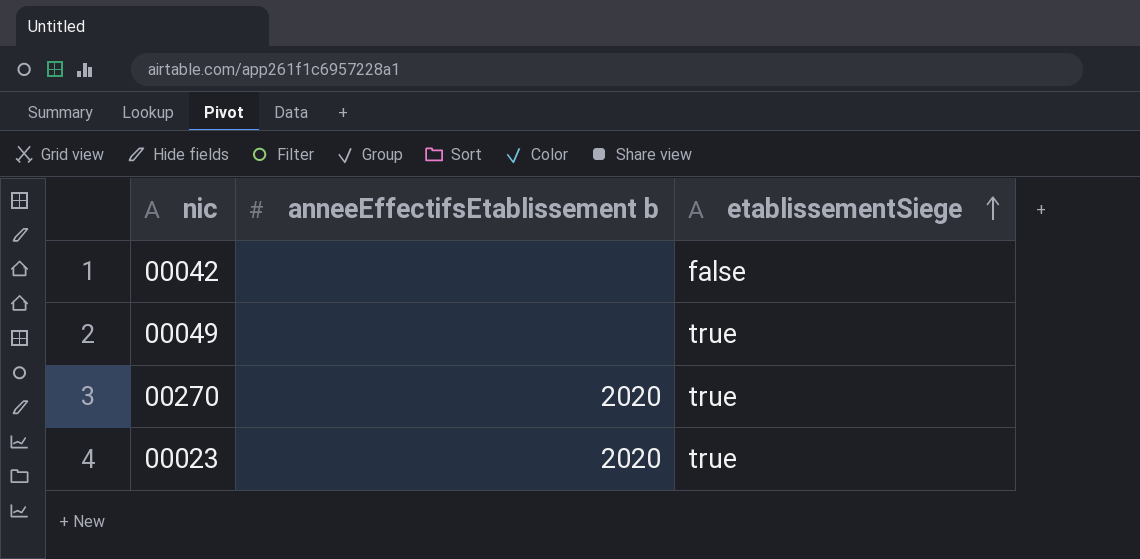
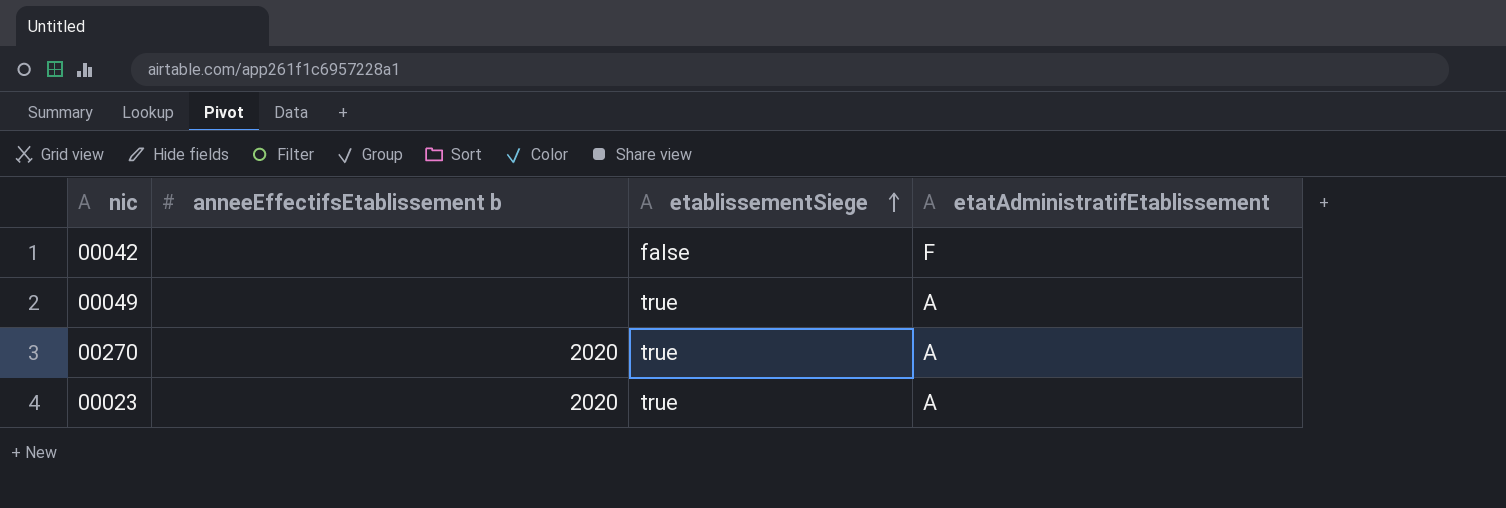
column etatAdministratifEtablissement | position: none -> 4

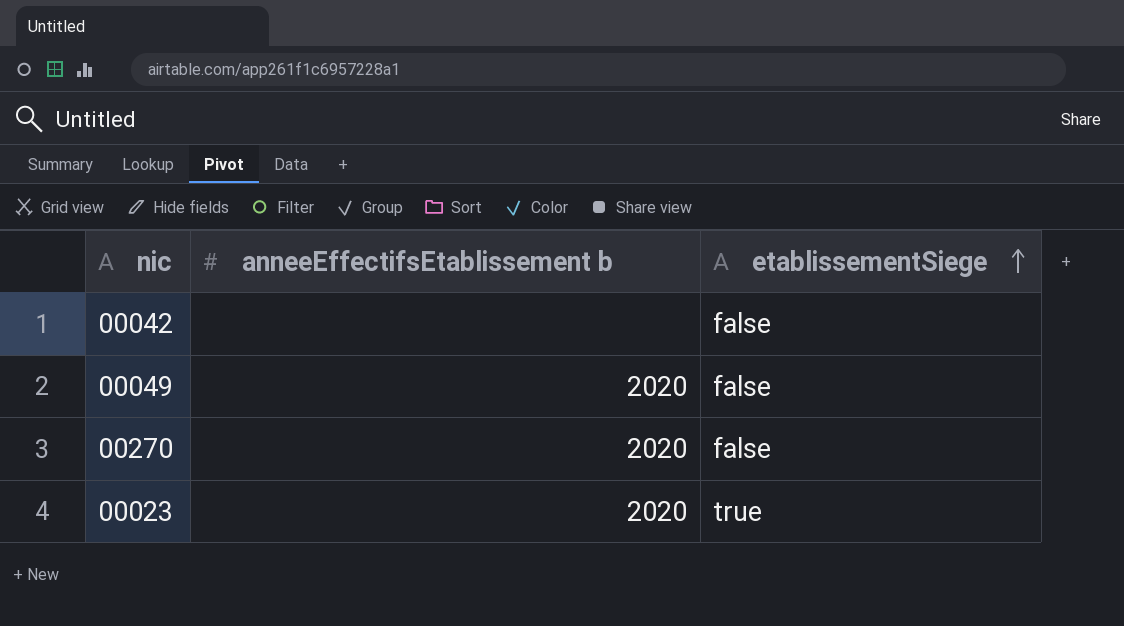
column etatAdministratifEtablissement | position: 4 -> none
00049 | anneeEffectifsEtablissement b: none -> 2020
00049 | etablissementSiege: true -> false
00270 | etablissementSiege: true -> false

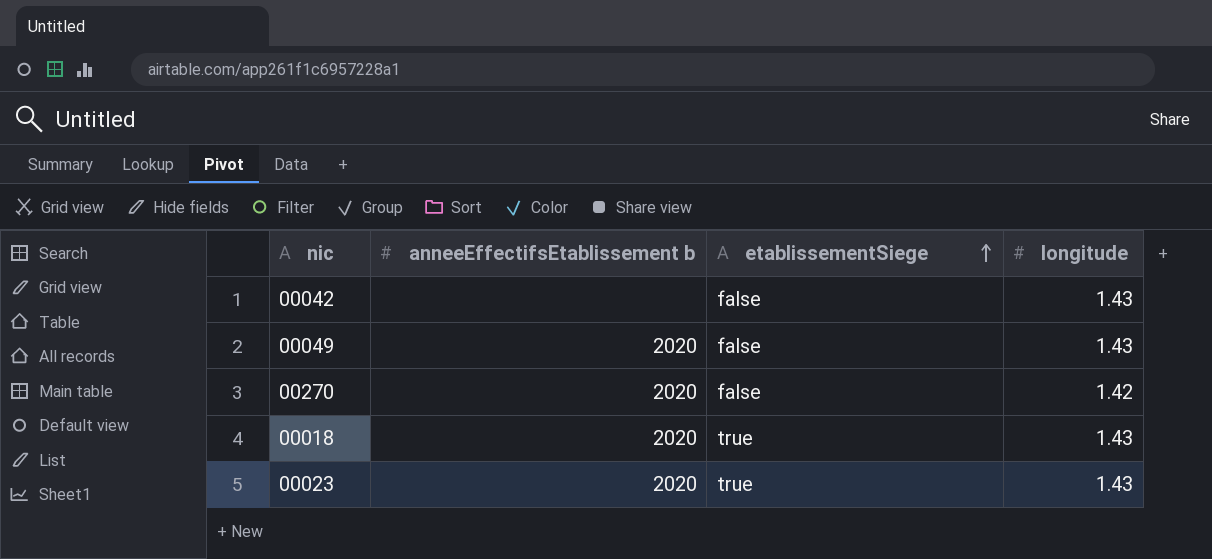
column longitude | position: none -> 4
row 00018: none -> 2020 | true | 1.43

